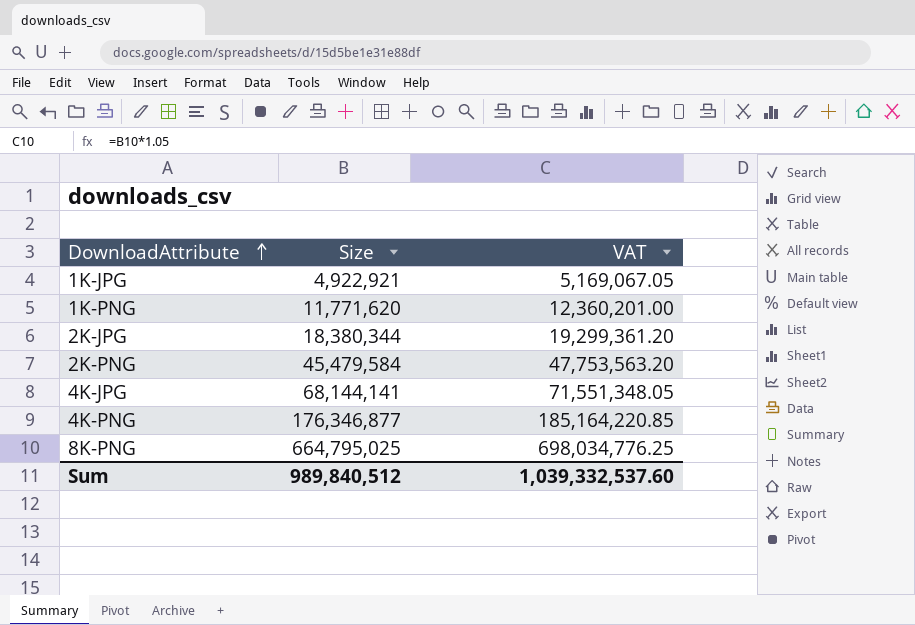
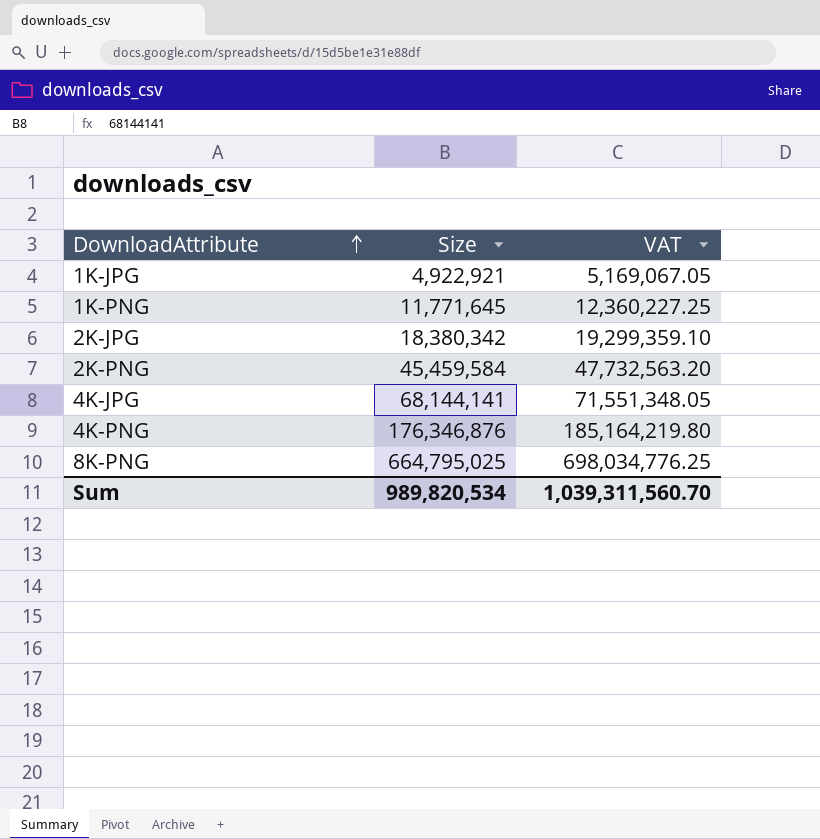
1K-PNG | Size: 11,771,620 -> 11,771,645
1K-PNG | VAT: 12,360,201.00 -> 12,360,227.25
2K-JPG | Size: 18,380,344 -> 18,380,342
2K-JPG | VAT: 19,299,361.20 -> 19,299,359.10
2K-PNG | Size: 45,479,584 -> 45,459,584
2K-PNG | VAT: 47,753,563.20 -> 47,732,563.20
4K-PNG | Size: 176,346,877 -> 176,346,876
4K-PNG | VAT: 185,164,220.85 -> 185,164,219.80
Sum | Size: 989,840,512 -> 989,820,534
Sum | VAT: 1,039,332,537.60 -> 1,039,311,560.70

